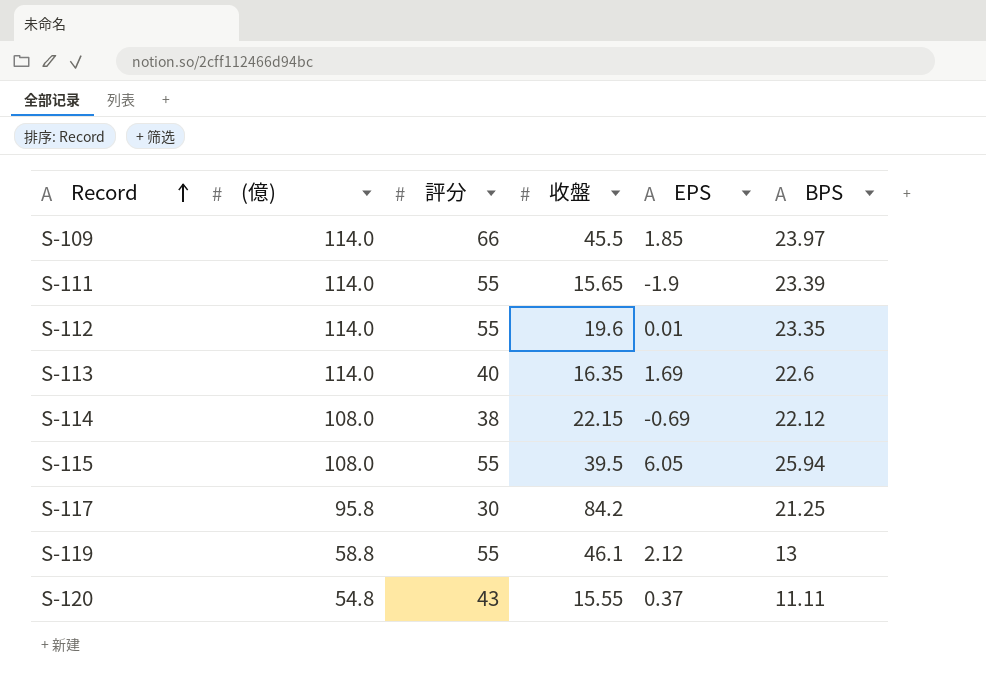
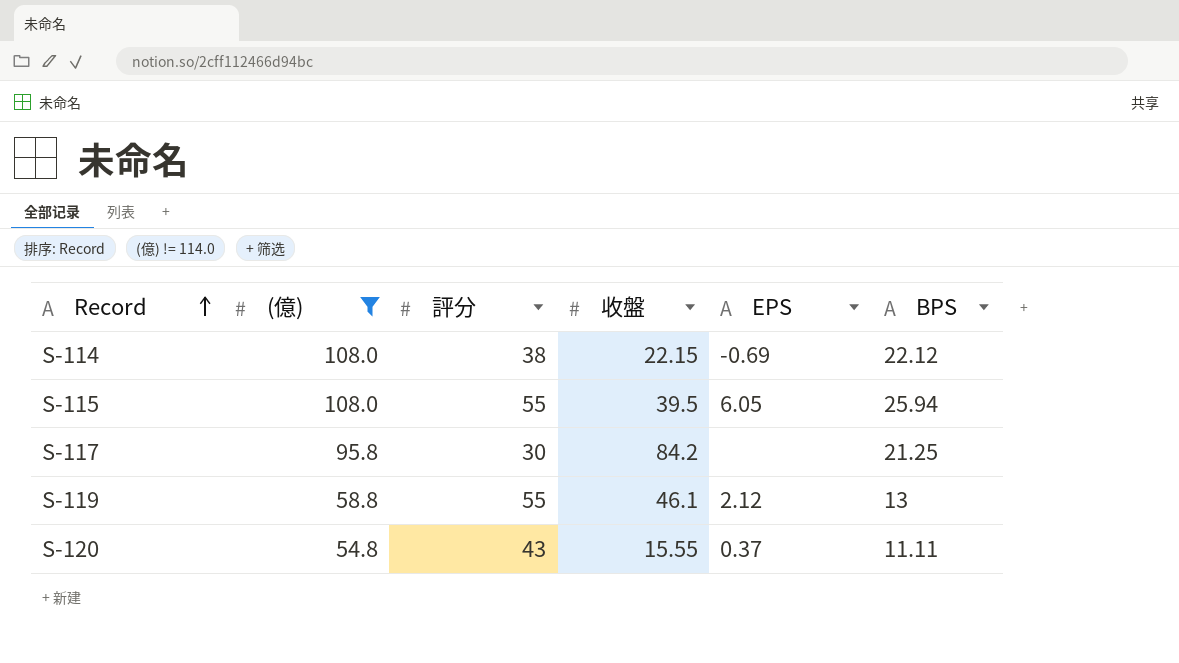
filter: none -> (億) != 114.0

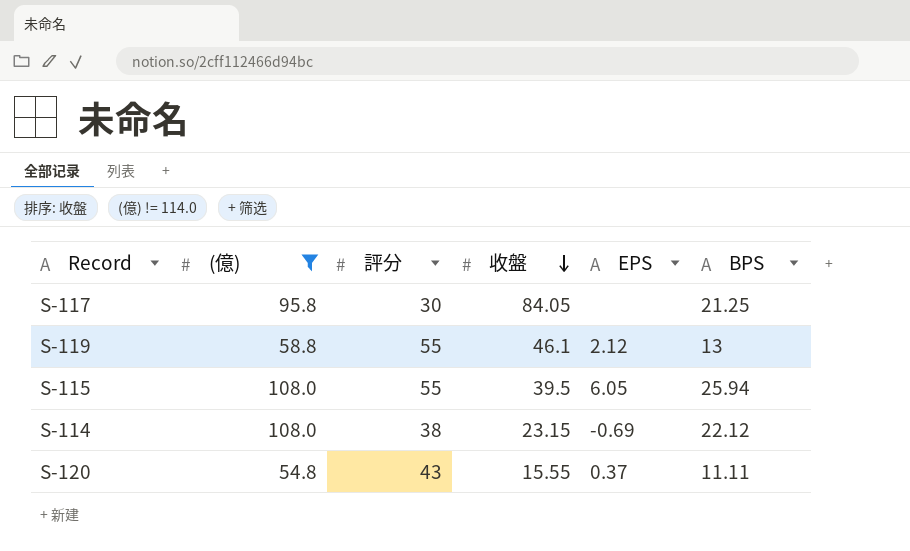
row order: Record ascending -> 收盤 descending
S-117 | 收盤: 84.2 -> 84.05
S-114 | 收盤: 22.15 -> 23.15

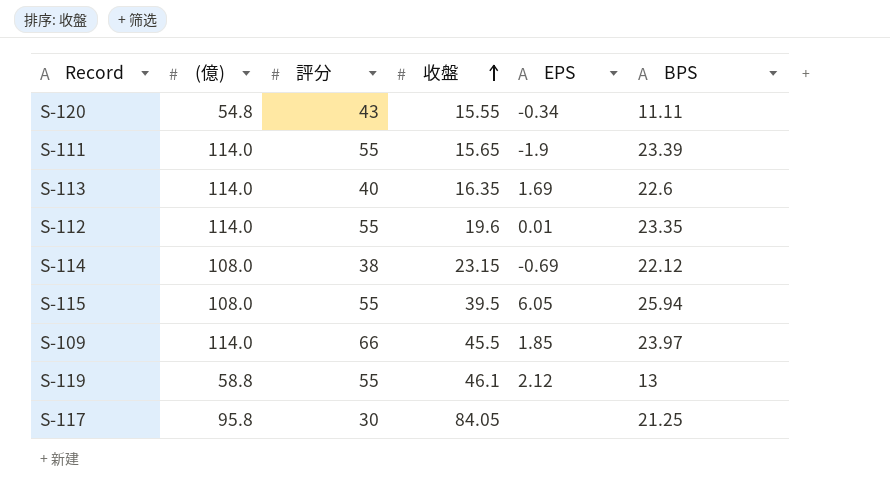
filter: (億) != 114.0 -> none
row order: 收盤 descending -> 收盤 ascending
S-120 | EPS: 0.37 -> -0.34

